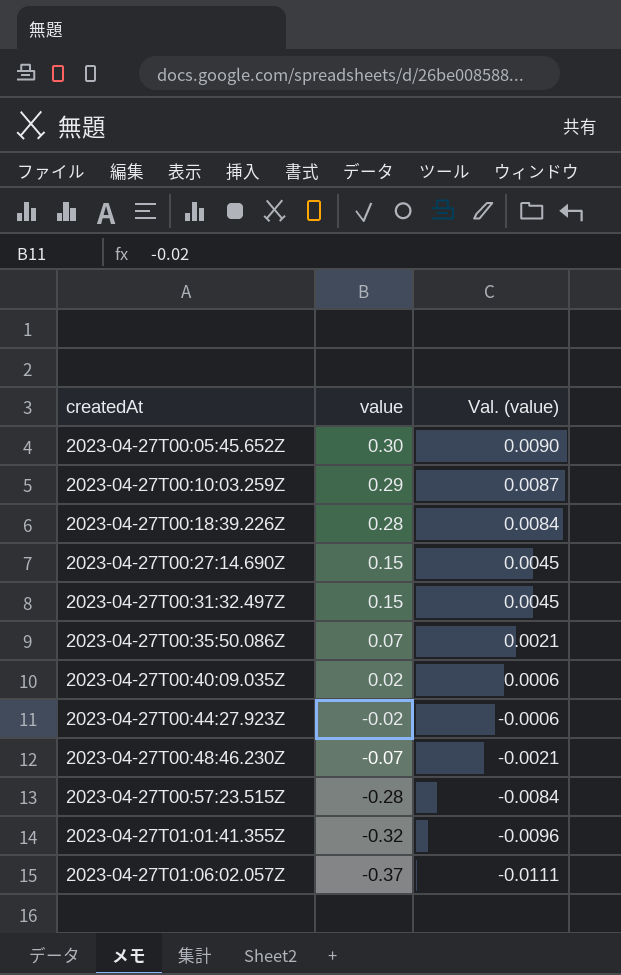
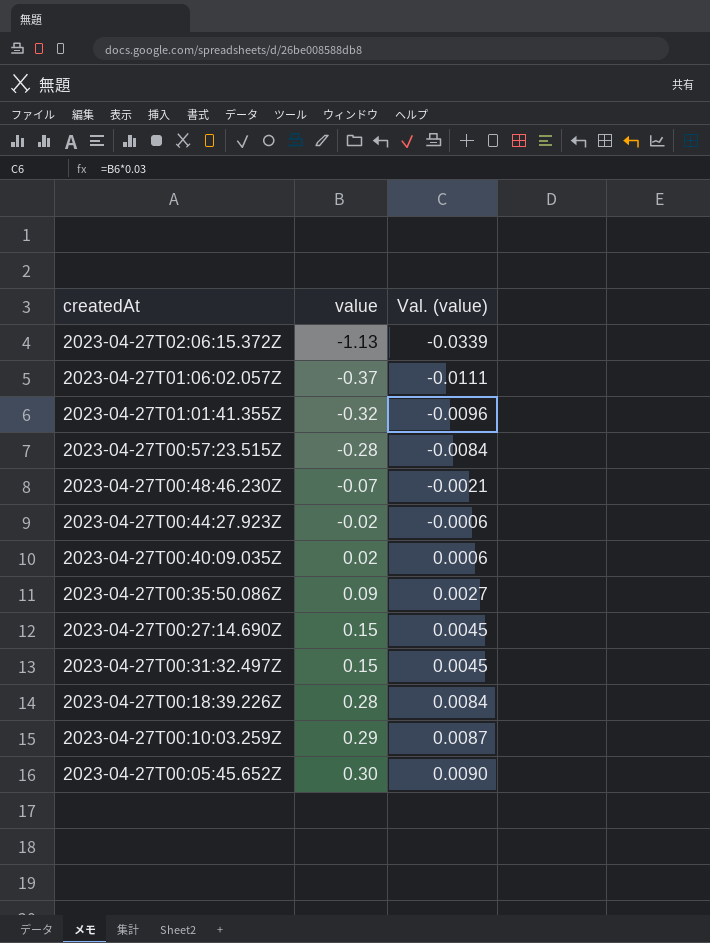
row order: createdAt ascending -> value ascending
row 2023-04-27T02:06:15.372Z: none -> -1.13 | -0.0339
2023-04-27T00:35:50.086Z | value: 0.07 -> 0.09
2023-04-27T00:35:50.086Z | Val. (value): 0.0021 -> 0.0027

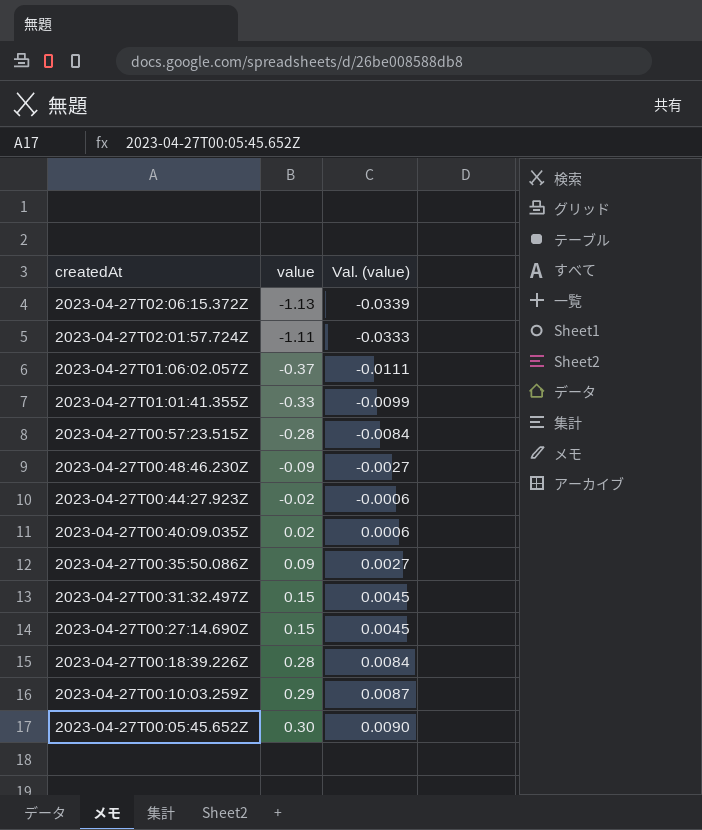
row order: value ascending -> createdAt descending
row 2023-04-27T02:01:57.724Z: none -> -1.11 | -0.0333
2023-04-27T01:01:41.355Z | value: -0.32 -> -0.33
2023-04-27T01:01:41.355Z | Val. (value): -0.0096 -> -0.0099
2023-04-27T00:48:46.230Z | value: -0.07 -> -0.09
2023-04-27T00:48:46.230Z | Val. (value): -0.0021 -> -0.0027

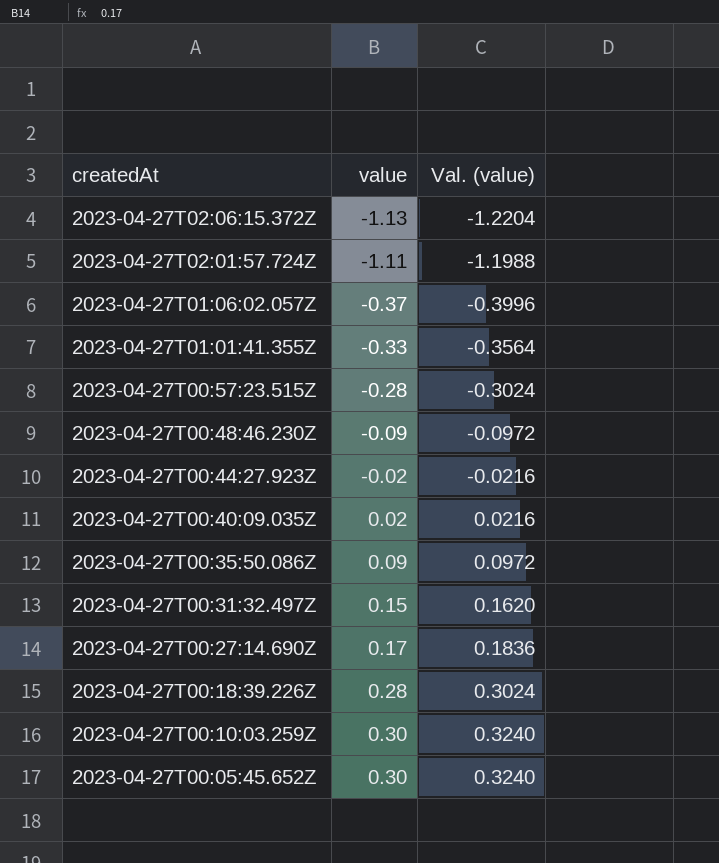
column Val. (value) | formula: [value] * 0.03 -> [value] * 1.08
2023-04-27T00:27:14.690Z | value: 0.15 -> 0.17
2023-04-27T00:10:03.259Z | value: 0.29 -> 0.30

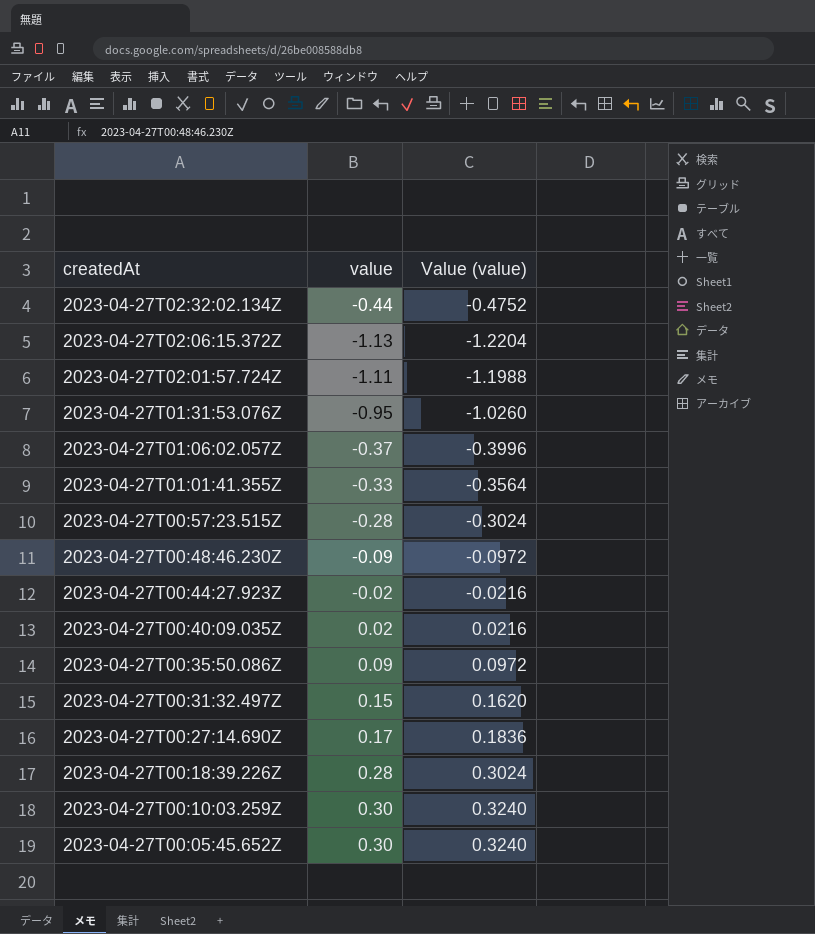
column name: Val. (value) -> Value (value)
row 2023-04-27T02:32:02.134Z: none -> -0.44 | -0.4752
row 2023-04-27T01:31:53.076Z: none -> -0.95 | -1.0260

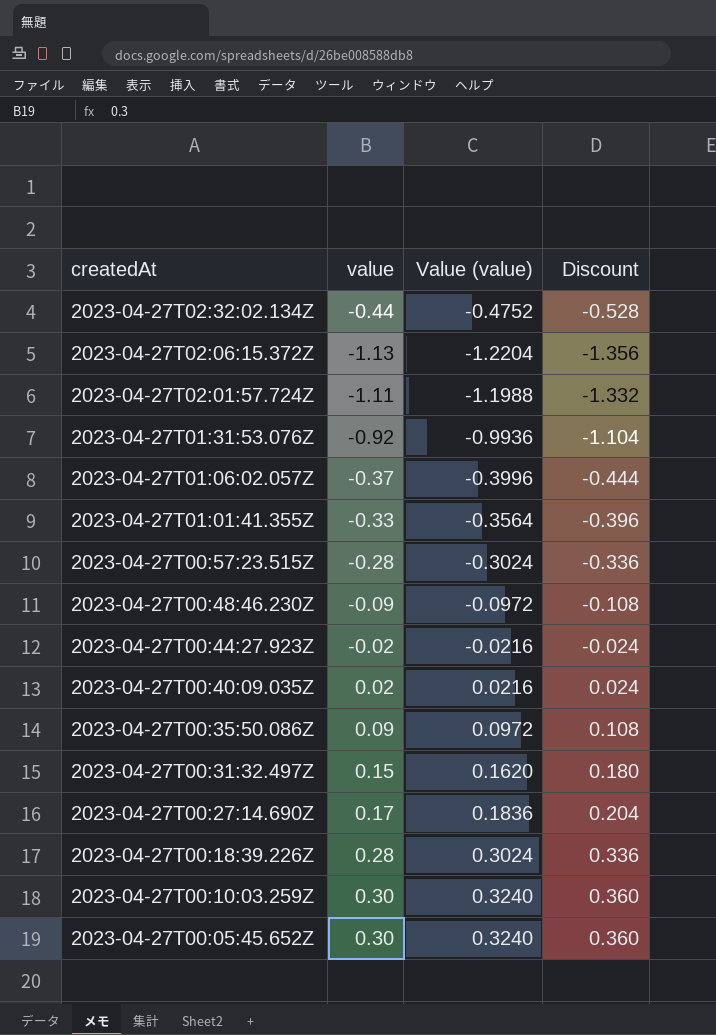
column Discount | formula: none -> [value] * 1.2
2023-04-27T01:31:53.076Z | value: -0.95 -> -0.92
2023-04-27T01:31:53.076Z | Value (value): -1.0260 -> -0.9936

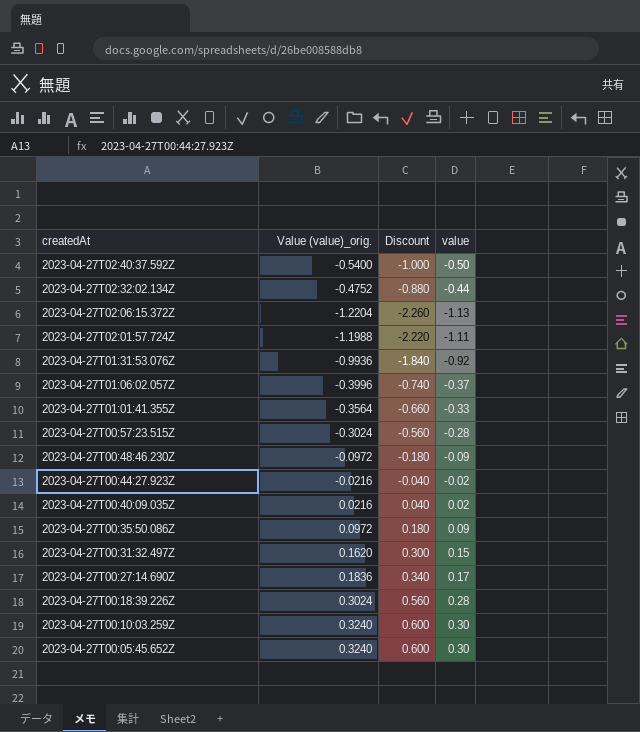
column name: Value (value) -> Value (value)_orig.
column Discount | formula: [value] * 1.2 -> [value] * 2
column value | position: 2 -> 4
row 2023-04-27T02:40:37.592Z: none -> -0.5400 | -1.000 | -0.50

